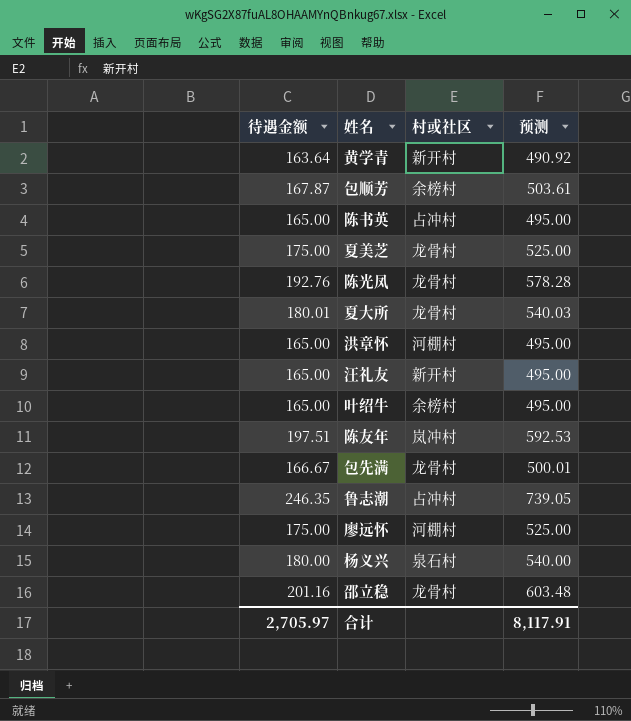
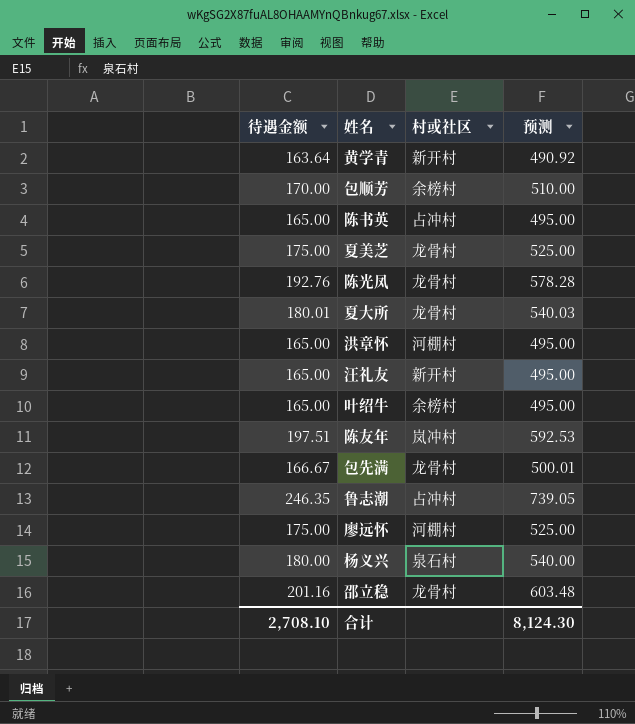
包顺芳 | 待遇金额: 167.87 -> 170.00
包顺芳 | 预测: 503.61 -> 510.00
合计 | 待遇金额: 2,705.97 -> 2,708.10
合计 | 预测: 8,117.91 -> 8,124.30

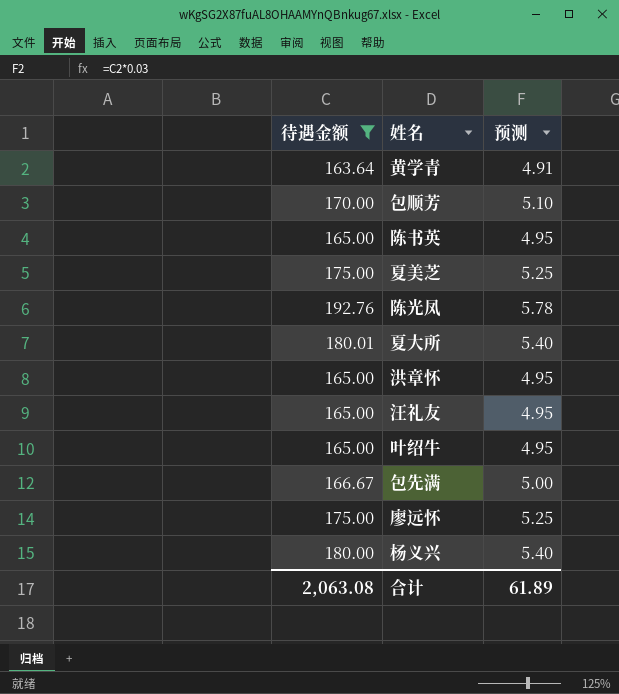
filter: none -> 待遇金额 <= 192.76
column 村或社区 | position: 3 -> none
column 预测 | formula: [待遇金额] * 3 -> [待遇金额] * 0.03
合计 | 待遇金额: 2,708.10 -> 2,063.08
合计 | 预测: 8,124.30 -> 61.89

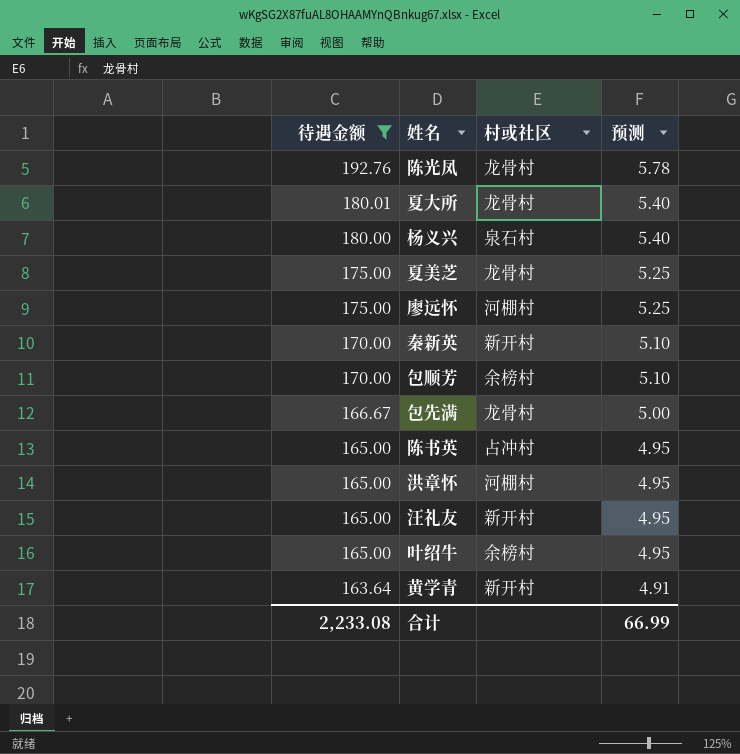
row order: none -> 待遇金额 descending
column 村或社区 | position: none -> 3
row 秦新英: none -> 170.00 | 新开村 | 5.10
合计 | 待遇金额: 2,063.08 -> 2,233.08
合计 | 预测: 61.89 -> 66.99

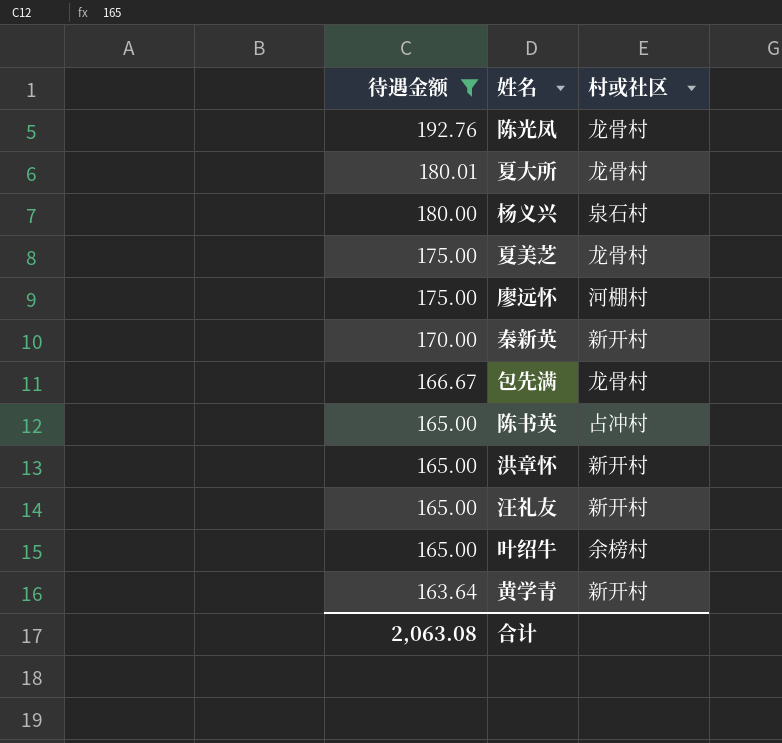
column 预测 | formula: [待遇金额] * 0.03 -> none
row 包顺芳: 170.00 | 余榜村 | 5.10 -> none
洪章怀 | 村或社区: 河棚村 -> 新开村
合计 | 待遇金额: 2,233.08 -> 2,063.08

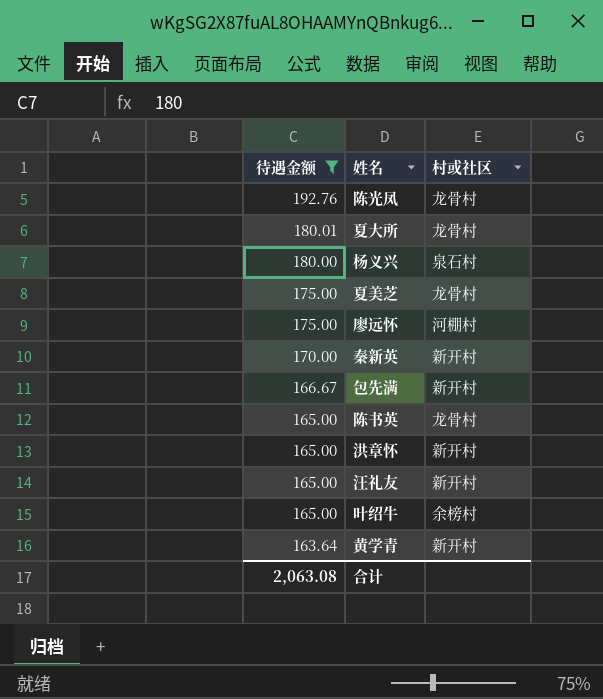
包先满 | 村或社区: 龙骨村 -> 新开村
陈书英 | 村或社区: 占冲村 -> 龙骨村

